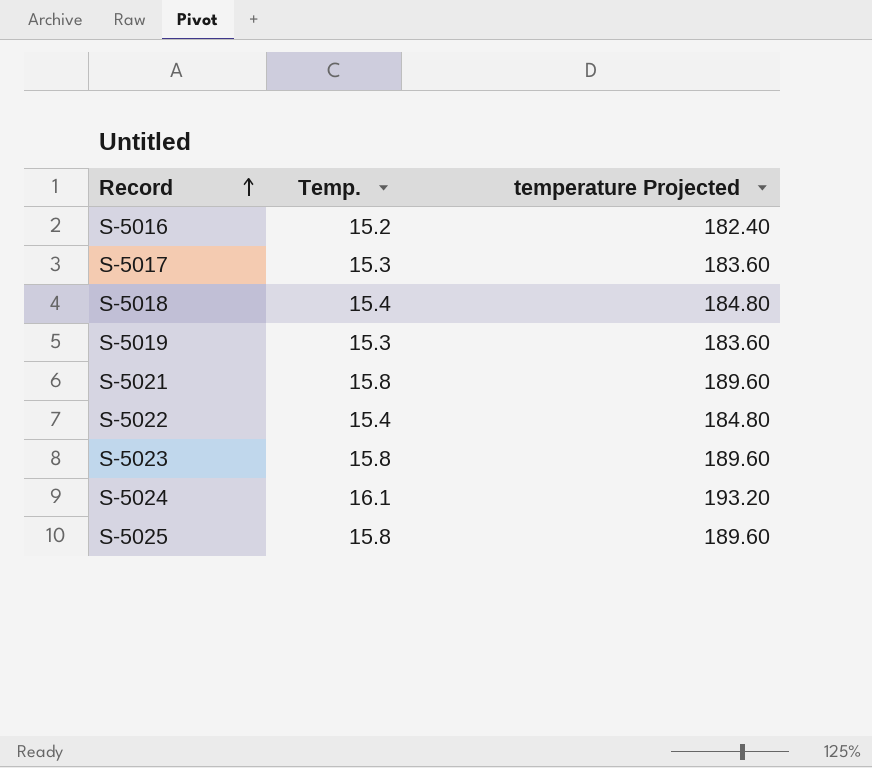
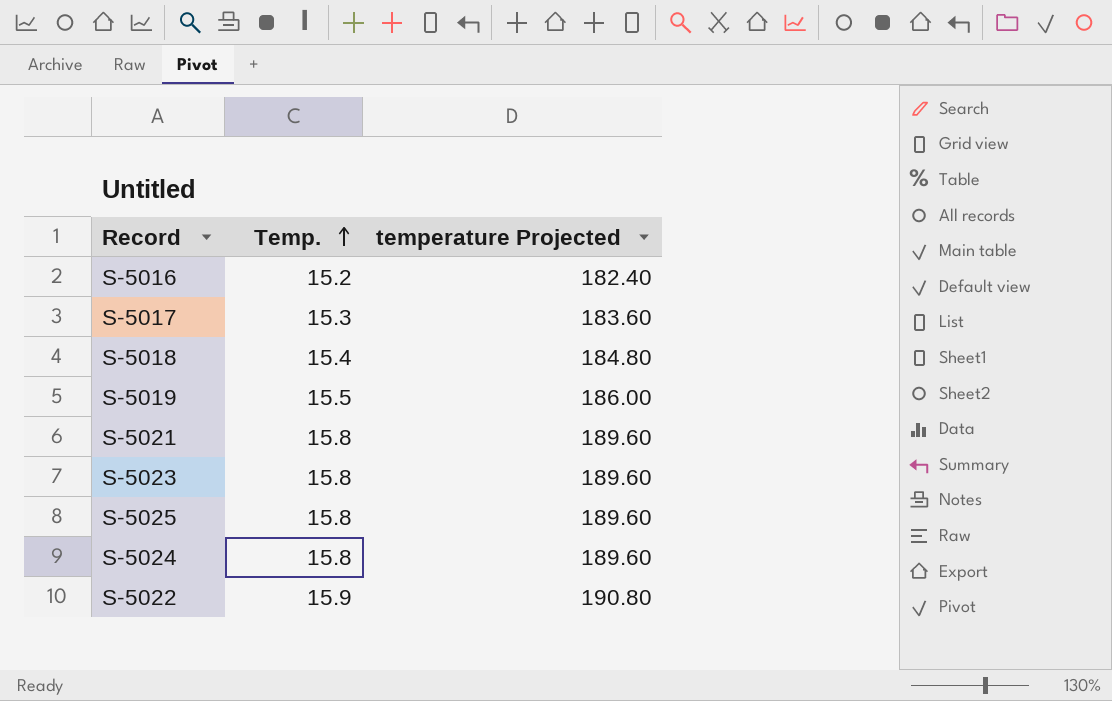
row order: Record ascending -> Temp. ascending
S-5019 | Temp.: 15.3 -> 15.5
S-5019 | temperature Projected: 183.60 -> 186.00
S-5024 | Temp.: 16.1 -> 15.8
S-5024 | temperature Projected: 193.20 -> 189.60
S-5022 | Temp.: 15.4 -> 15.9
S-5022 | temperature Projected: 184.80 -> 190.80

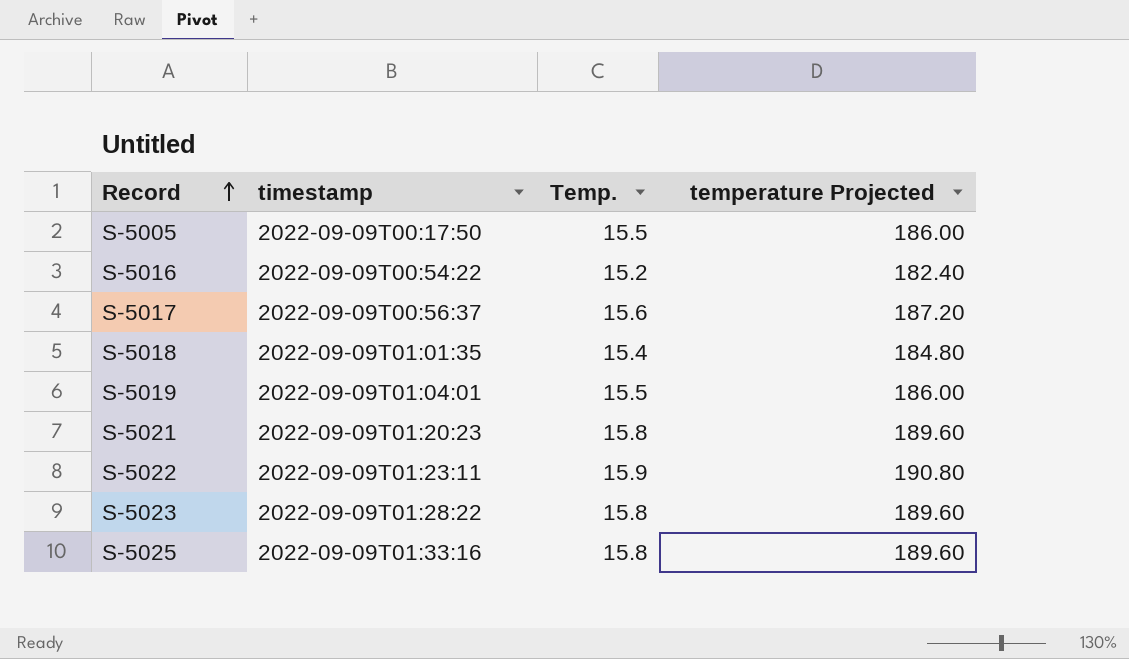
row order: Temp. ascending -> Record ascending
column timestamp | position: none -> 2
row S-5024: 15.8 | 189.60 -> none
row S-5005: none -> 2022-09-09T00:17:50 | 15.5 | 186.00
S-5017 | Temp.: 15.3 -> 15.6
S-5017 | temperature Projected: 183.60 -> 187.20

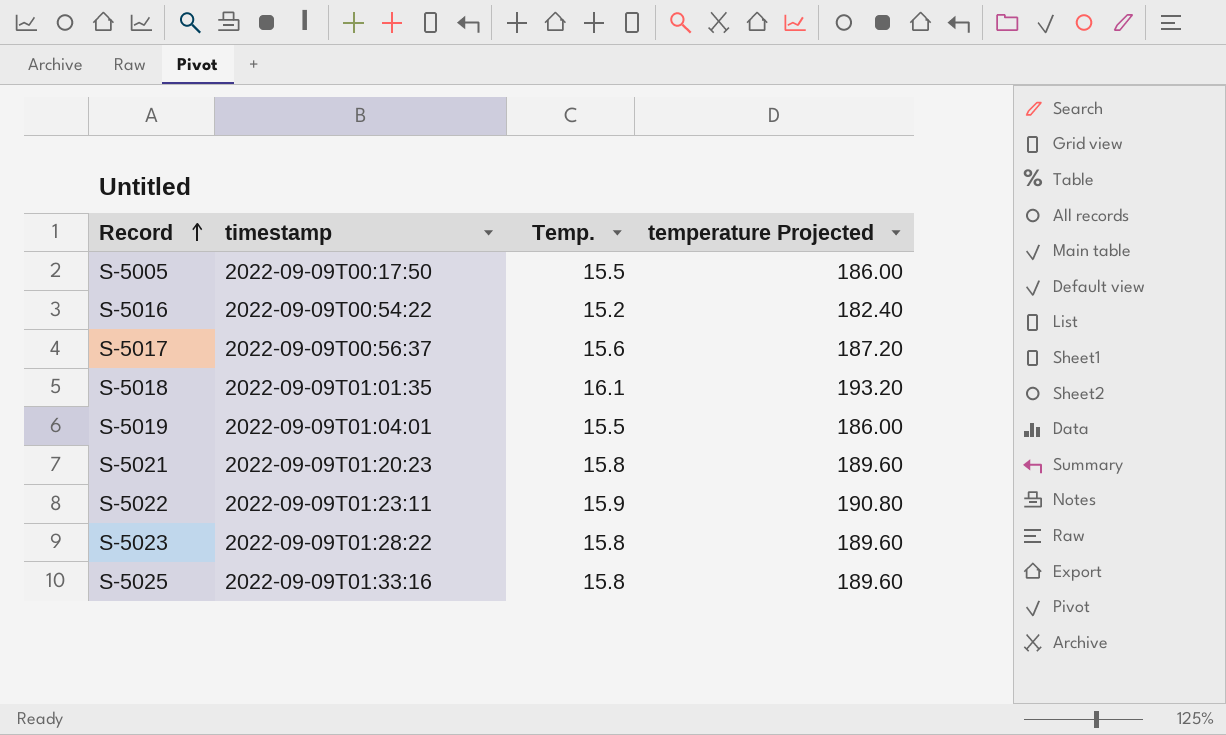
S-5018 | Temp.: 15.4 -> 16.1
S-5018 | temperature Projected: 184.80 -> 193.20

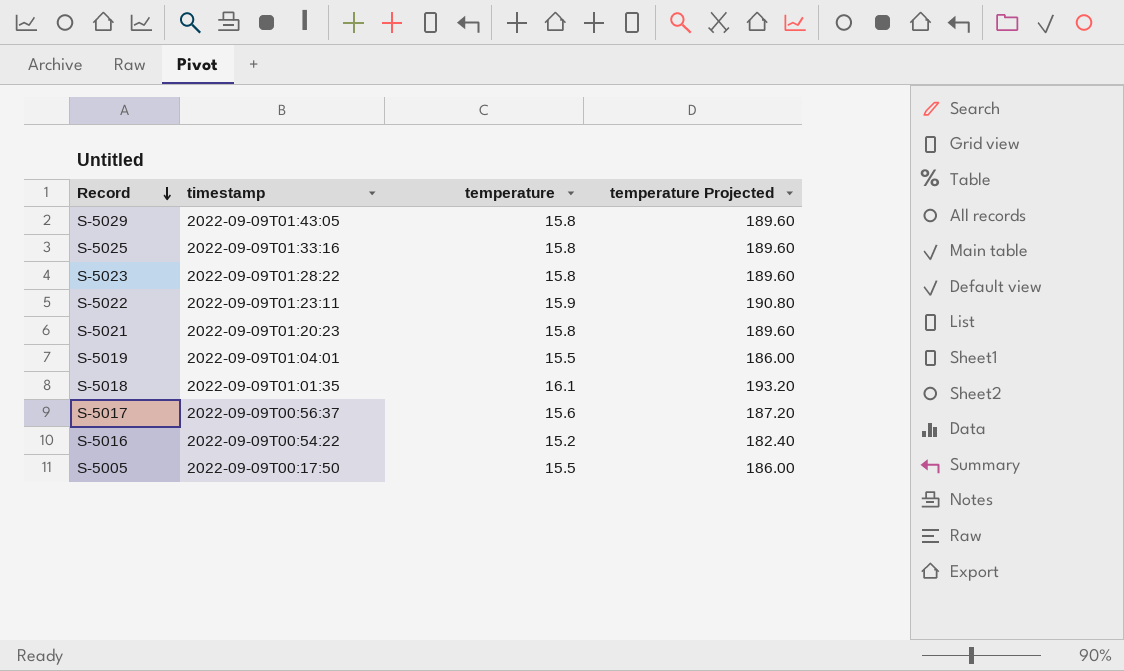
row order: Record ascending -> Record descending
column name: Temp. -> temperature
row S-5029: none -> 2022-09-09T01:43:05 | 15.8 | 189.60

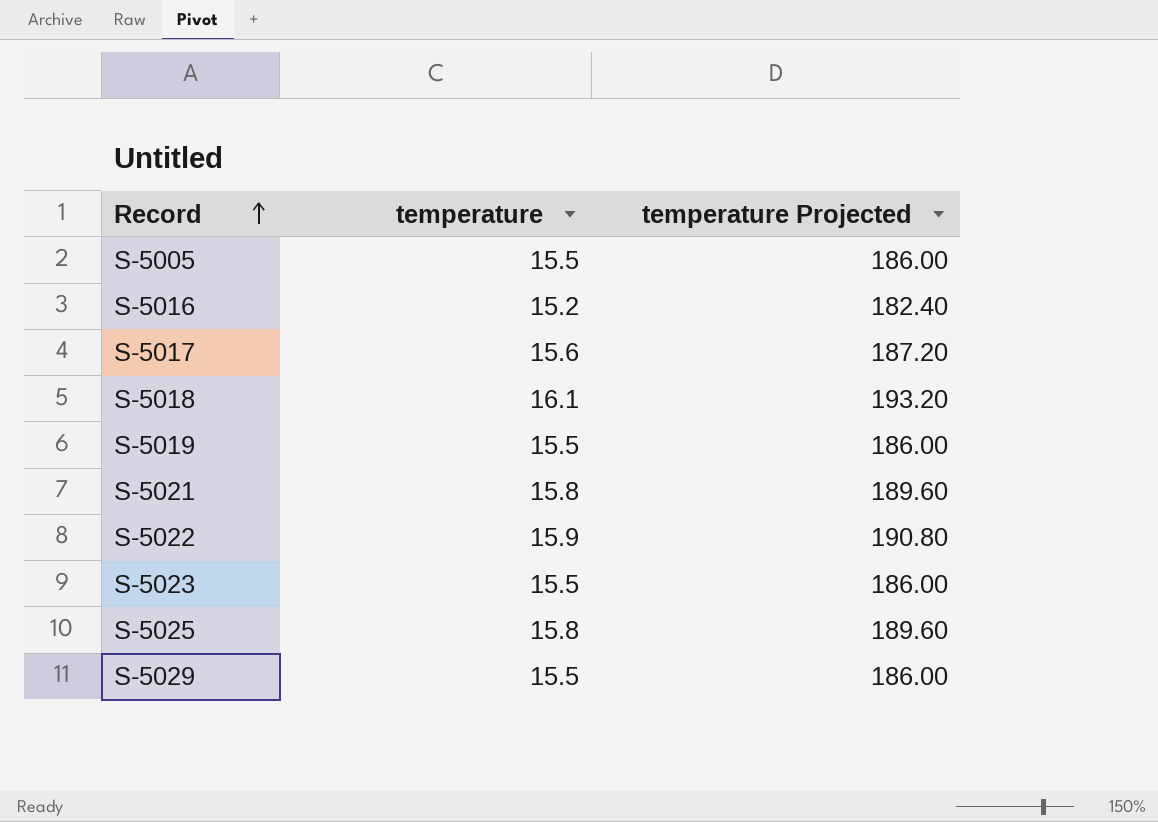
row order: Record descending -> Record ascending
column timestamp | position: 2 -> none
S-5023 | temperature: 15.8 -> 15.5
S-5023 | temperature Projected: 189.60 -> 186.00
S-5029 | temperature: 15.8 -> 15.5
S-5029 | temperature Projected: 189.60 -> 186.00

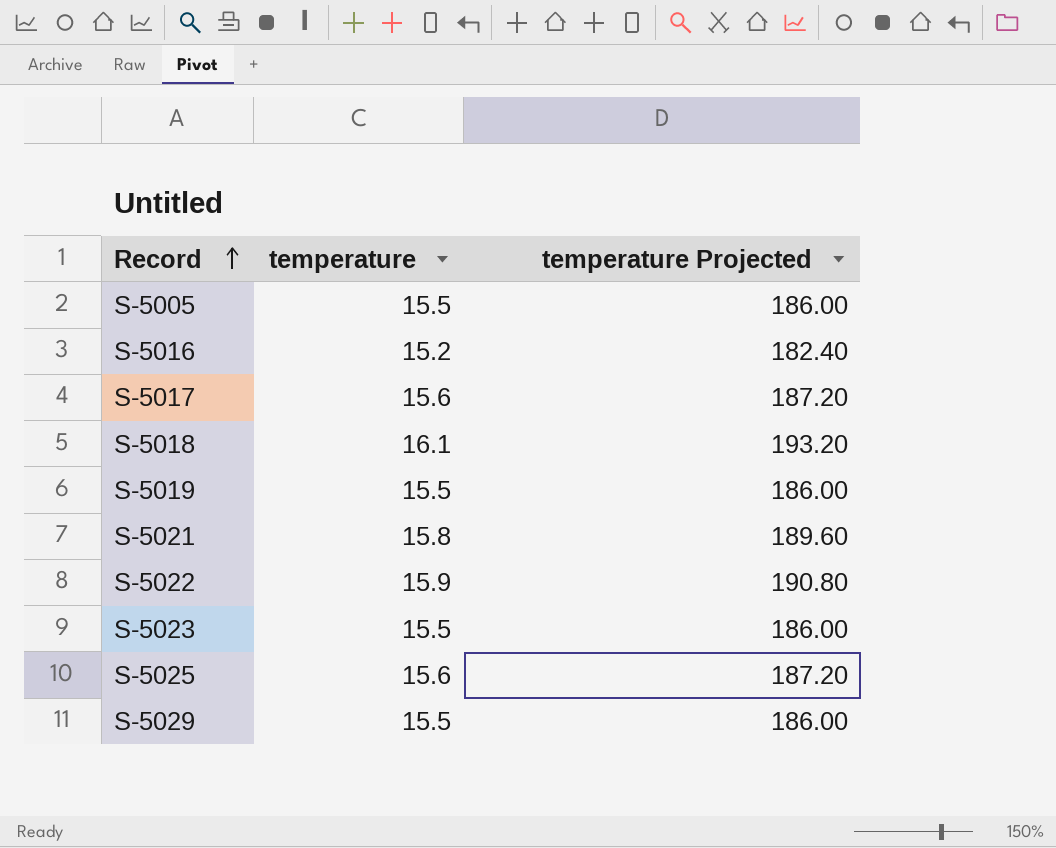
S-5025 | temperature: 15.8 -> 15.6
S-5025 | temperature Projected: 189.60 -> 187.20

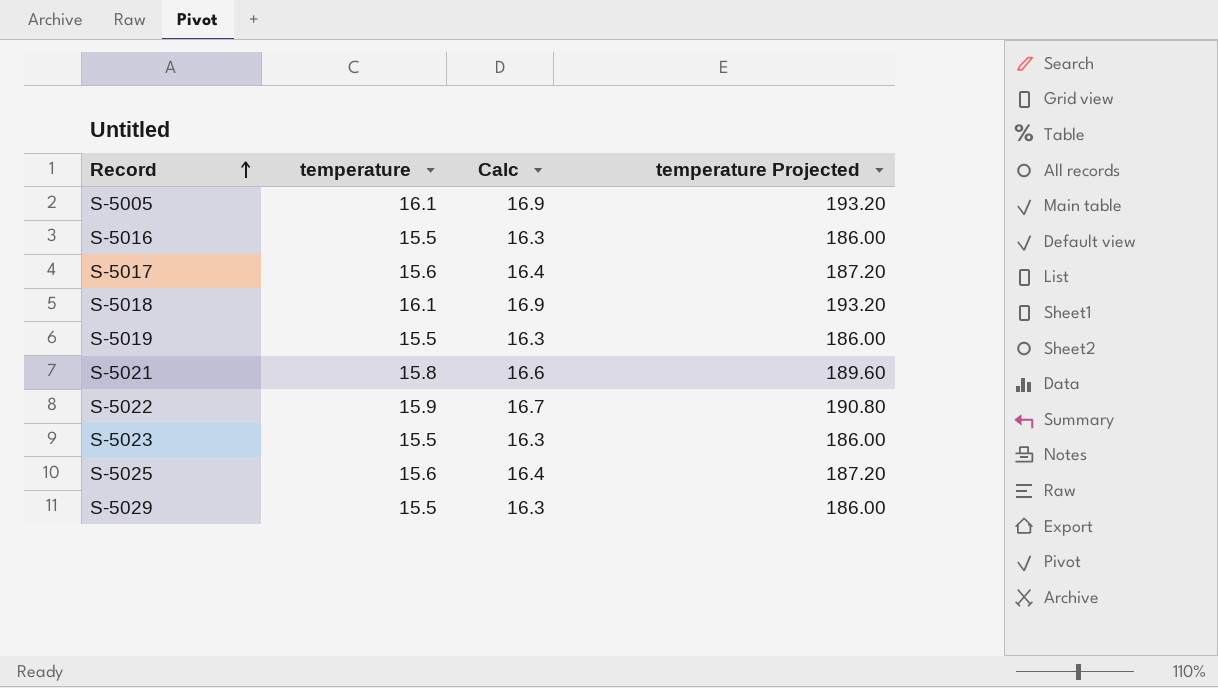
column Calc | formula: none -> [temperature] * 1.05
S-5005 | temperature: 15.5 -> 16.1
S-5005 | temperature Projected: 186.00 -> 193.20
S-5016 | temperature: 15.2 -> 15.5
S-5016 | temperature Projected: 182.40 -> 186.00

